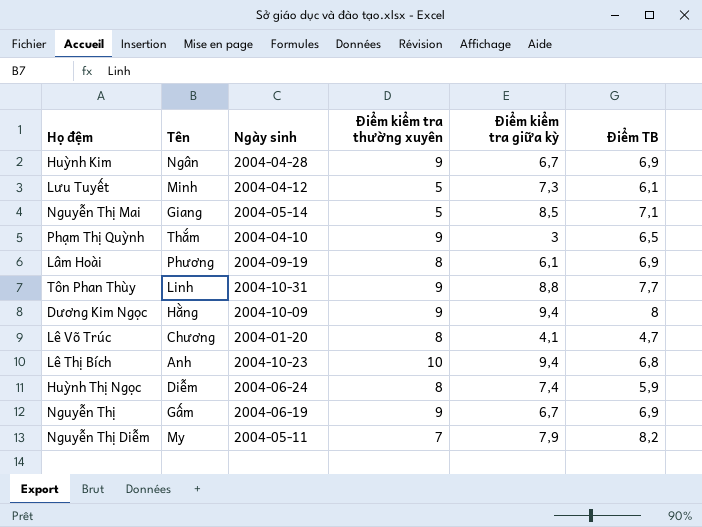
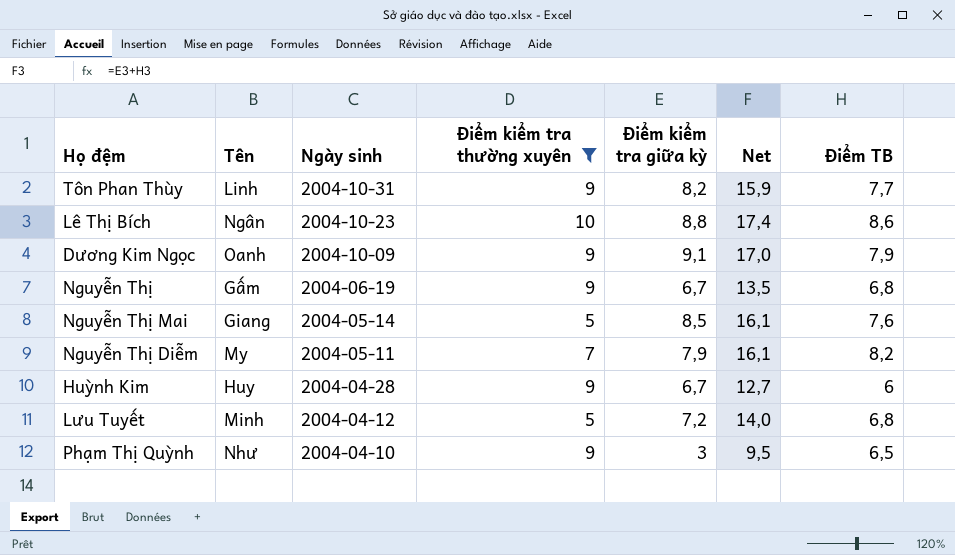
filter: none -> Điểm kiểm tra thường xuyên != 8
row order: none -> Ngày sinh descending
column Net | formula: none -> [Điểm kiểm tra giữa kỳ] + [Điểm TB]
Tôn Phan Thùy | Điểm kiểm tra giữa kỳ: 8,8 -> 8,2
Lê Thị Bích | Tên: Anh -> Ngân
Lê Thị Bích | Điểm kiểm tra giữa kỳ: 9,4 -> 8,8
Lê Thị Bích | Điểm TB: 6,8 -> 8,6
Dương Kim Ngọc | Tên: Hằng -> Oanh
Dương Kim Ngọc | Điểm kiểm tra giữa kỳ: 9,4 -> 9,1
Dương Kim Ngọc | Điểm TB: 8 -> 7,9
Nguyễn Thị | Điểm TB: 6,9 -> 6,8
Nguyễn Thị Mai | Điểm TB: 7,1 -> 7,6
Huỳnh Kim | Tên: Ngân -> Huy
Huỳnh Kim | Điểm TB: 6,9 -> 6
Lưu Tuyết | Điểm kiểm tra giữa kỳ: 7,3 -> 7,2
Lưu Tuyết | Điểm TB: 6,1 -> 6,8
Phạm Thị Quỳnh | Tên: Thắm -> Như

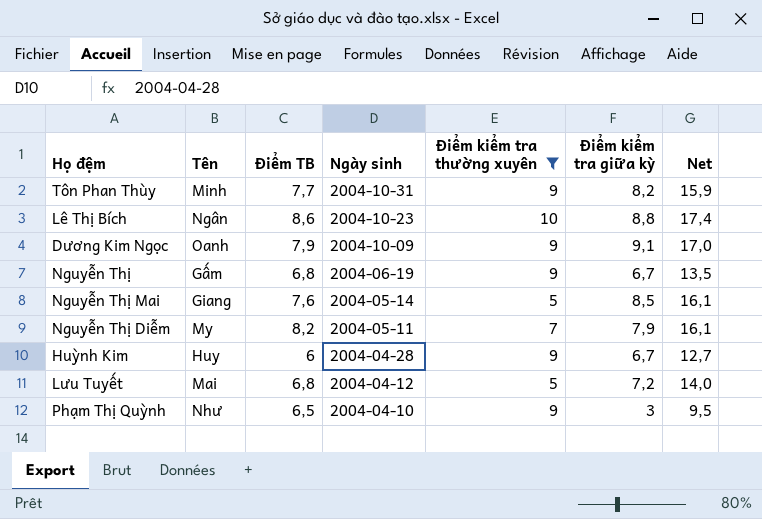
column Điểm TB | position: 7 -> 3
Tôn Phan Thùy | Tên: Linh -> Minh
Lưu Tuyết | Tên: Minh -> Mai

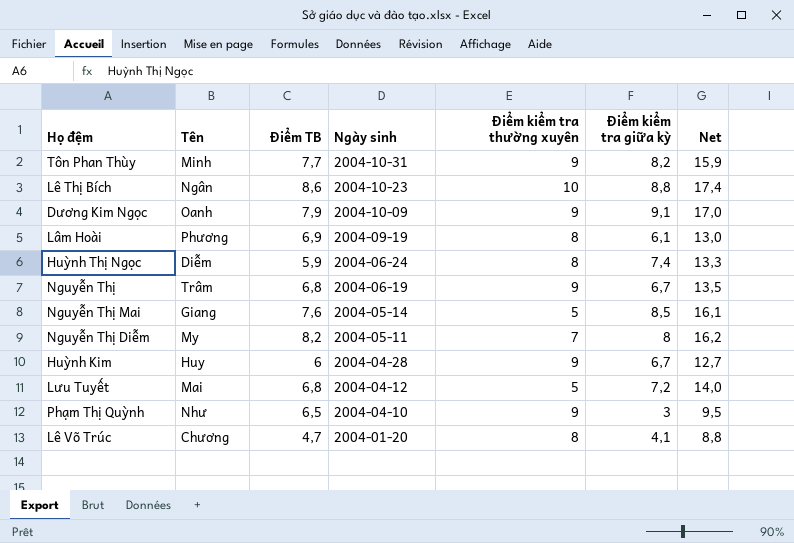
filter: Điểm kiểm tra thường xuyên != 8 -> none
Nguyễn Thị | Tên: Gấm -> Trâm
Nguyễn Thị Diễm | Điểm kiểm tra giữa kỳ: 7,9 -> 8
Nguyễn Thị Diễm | Net: 16,1 -> 16,2

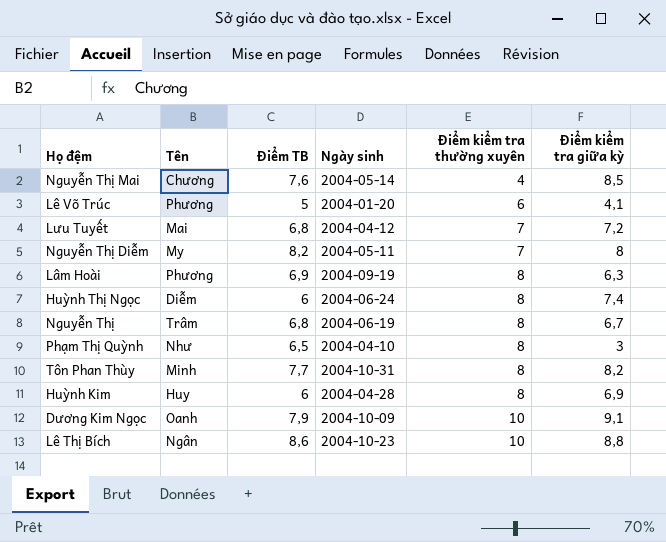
row order: Ngày sinh descending -> Điểm kiểm tra thường xuyên ascending
column Net | formula: [Điểm TB] + [Điểm kiểm tra giữa kỳ] -> none
Nguyễn Thị Mai | Tên: Giang -> Chương
Nguyễn Thị Mai | Điểm kiểm tra thường xuyên: 5 -> 4
Lê Võ Trúc | Tên: Chương -> Phương
Lê Võ Trúc | Điểm TB: 4,7 -> 5
Lê Võ Trúc | Điểm kiểm tra thường xuyên: 8 -> 6
Lưu Tuyết | Điểm kiểm tra thường xuyên: 5 -> 7
Lâm Hoài | Điểm kiểm tra giữa kỳ: 6,1 -> 6,3
Huỳnh Thị Ngọc | Điểm TB: 5,9 -> 6
Nguyễn Thị | Điểm kiểm tra thường xuyên: 9 -> 8
Phạm Thị Quỳnh | Điểm kiểm tra thường xuyên: 9 -> 8
Tôn Phan Thùy | Điểm kiểm tra thường xuyên: 9 -> 8
Huỳnh Kim | Điểm kiểm tra thường xuyên: 9 -> 8
Huỳnh Kim | Điểm kiểm tra giữa kỳ: 6,7 -> 6,9
Dương Kim Ngọc | Điểm kiểm tra thường xuyên: 9 -> 10

